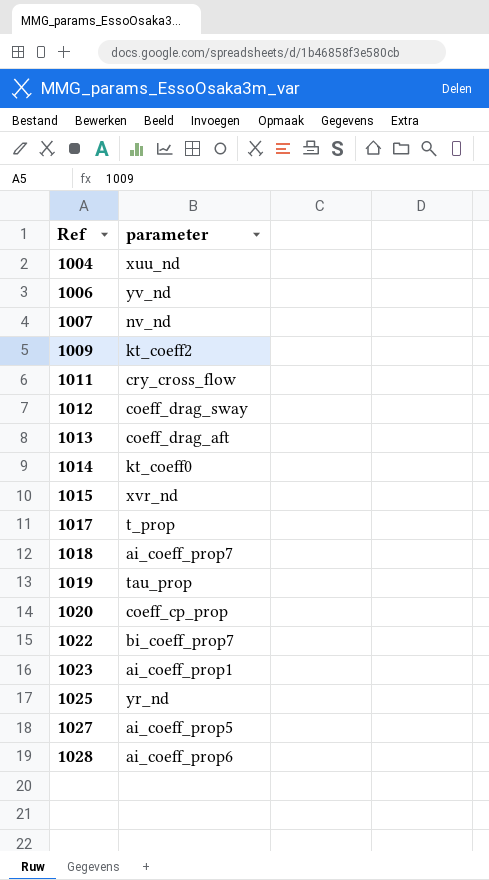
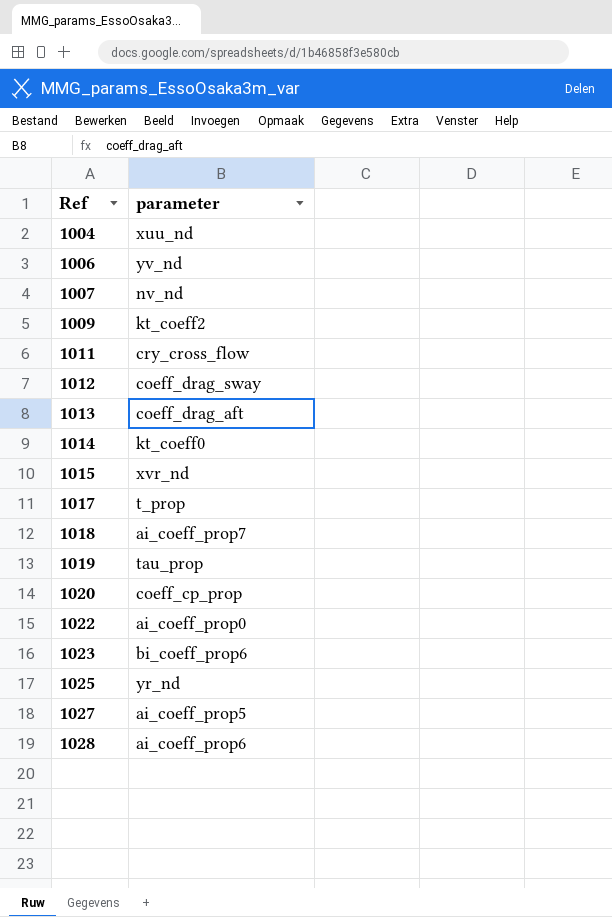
1022 | parameter: bi_coeff_prop7 -> ai_coeff_prop0
1023 | parameter: ai_coeff_prop1 -> bi_coeff_prop6

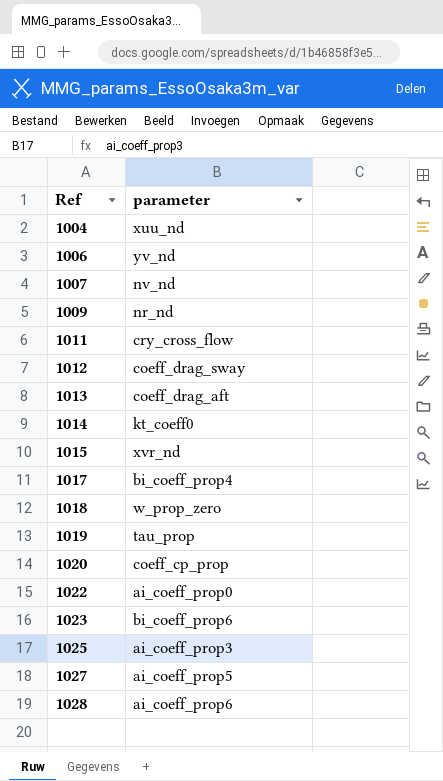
1009 | parameter: kt_coeff2 -> nr_nd
1017 | parameter: t_prop -> bi_coeff_prop4
1018 | parameter: ai_coeff_prop7 -> w_prop_zero
1025 | parameter: yr_nd -> ai_coeff_prop3

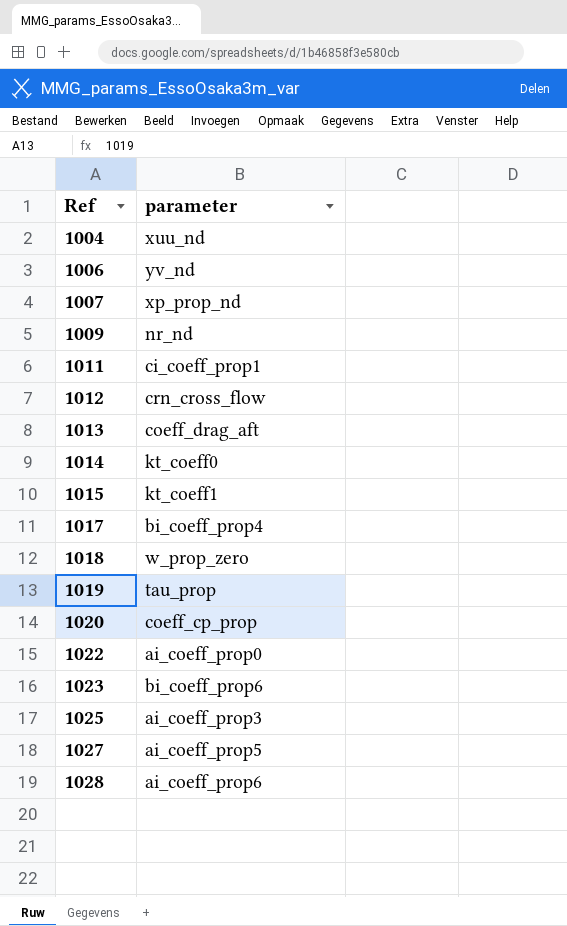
1007 | parameter: nv_nd -> xp_prop_nd
1011 | parameter: cry_cross_flow -> ci_coeff_prop1
1012 | parameter: coeff_drag_sway -> crn_cross_flow
1015 | parameter: xvr_nd -> kt_coeff1

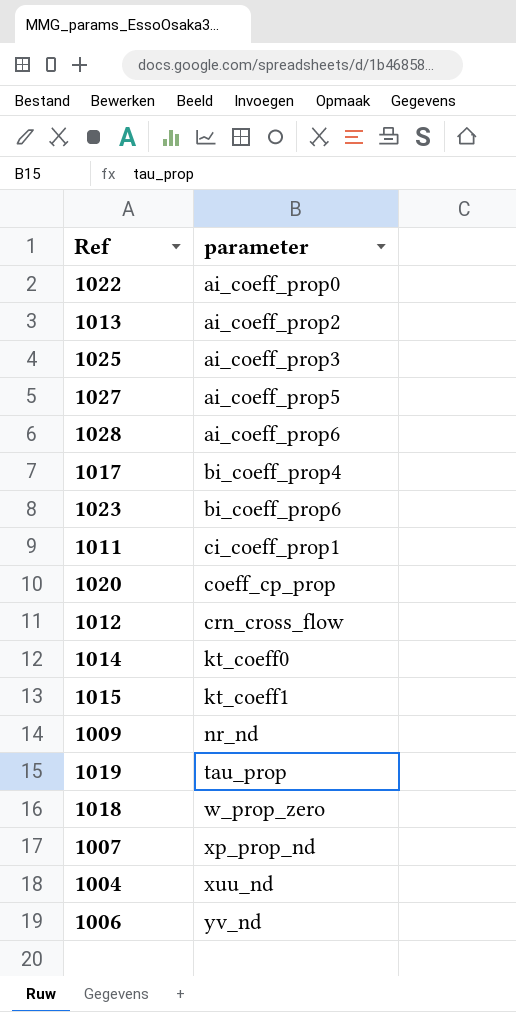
row order: Ref ascending -> parameter ascending
1013 | parameter: coeff_drag_aft -> ai_coeff_prop2

